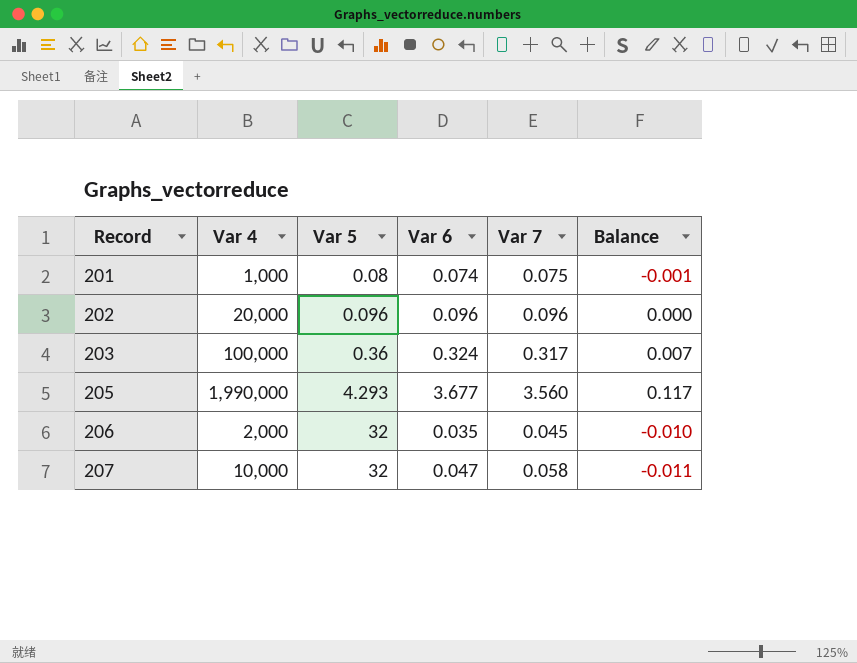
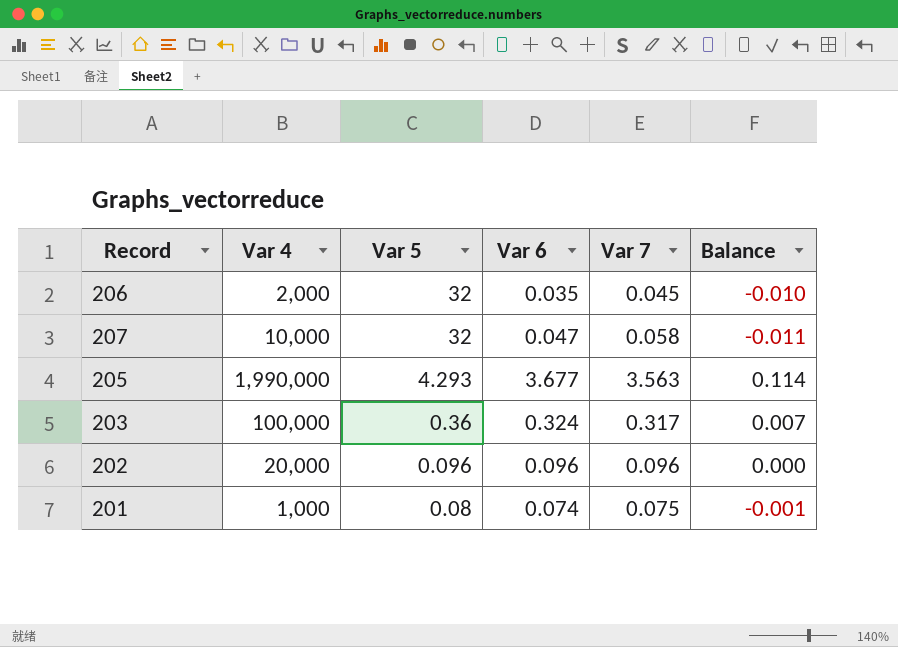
row order: Record ascending -> Var 5 descending
205 | Var 7: 3.560 -> 3.563
205 | Balance: 0.117 -> 0.114

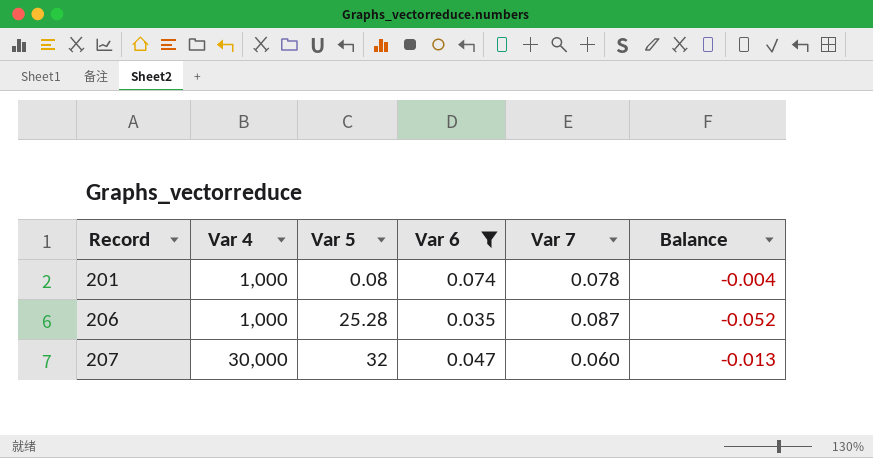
filter: none -> Var 6 <= 0.074
row order: Var 5 descending -> Record ascending
201 | Var 7: 0.075 -> 0.078
201 | Balance: -0.001 -> -0.004
206 | Var 4: 2,000 -> 1,000
206 | Var 5: 32 -> 25.28
206 | Var 7: 0.045 -> 0.087
206 | Balance: -0.010 -> -0.052
207 | Var 4: 10,000 -> 30,000
207 | Var 7: 0.058 -> 0.060
207 | Balance: -0.011 -> -0.013

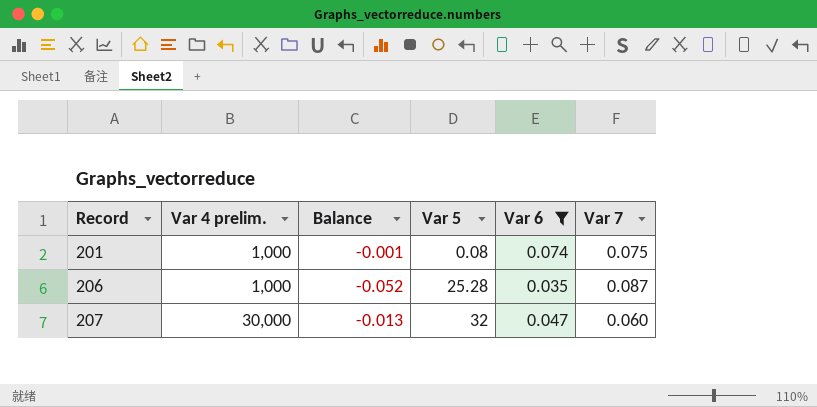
column name: Var 4 -> Var 4 prelim.
column Balance | position: 6 -> 3
201 | Balance: -0.004 -> -0.001
201 | Var 7: 0.078 -> 0.075

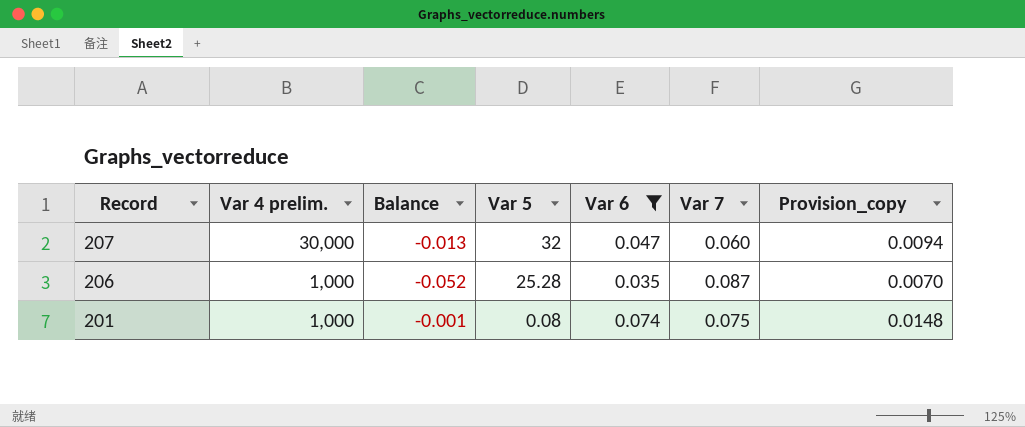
row order: Record ascending -> Record descending
column Provision_copy | formula: none -> [Var 6] * 0.2

